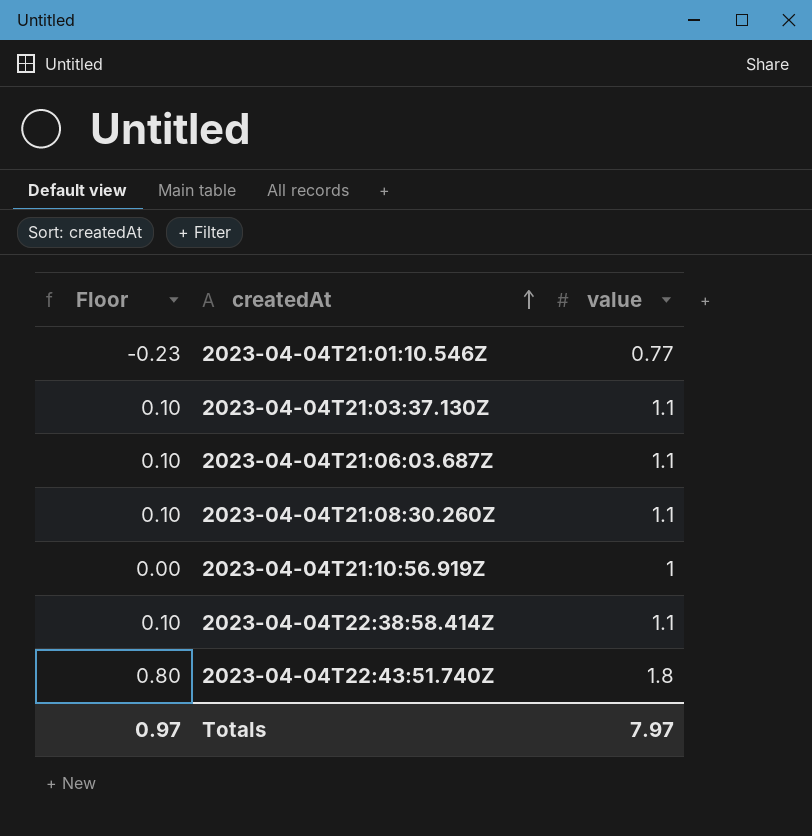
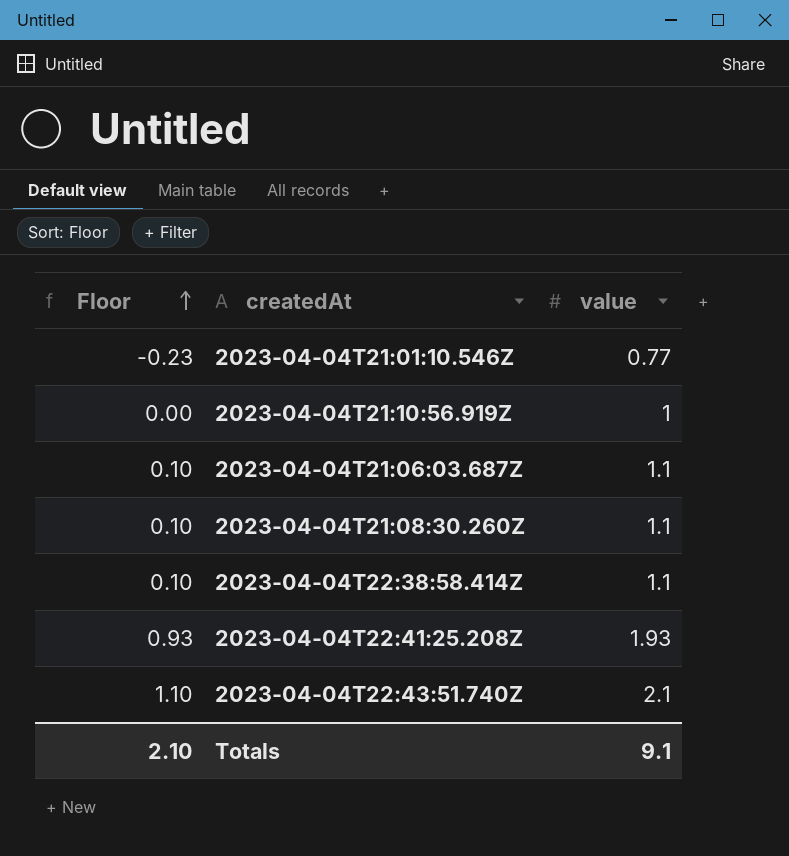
row order: createdAt ascending -> Floor ascending
row 2023-04-04T21:03:37.130Z: 0.10 | 1.1 -> none
row 2023-04-04T22:41:25.208Z: none -> 0.93 | 1.93
2023-04-04T22:43:51.740Z | Floor: 0.80 -> 1.10
2023-04-04T22:43:51.740Z | value: 1.8 -> 2.1
Totals | Floor: 0.97 -> 2.10
Totals | value: 7.97 -> 9.1

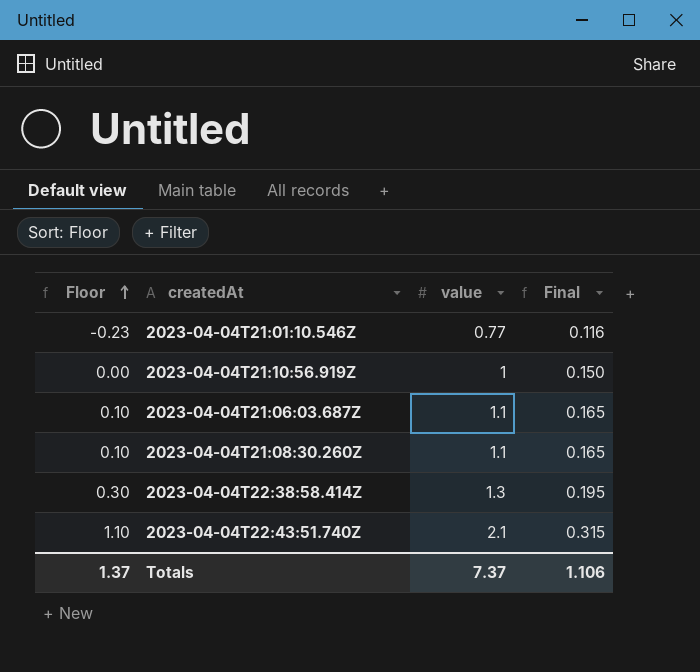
column Final | formula: none -> [value] * 0.15
row 2023-04-04T22:41:25.208Z: 0.93 | 1.93 -> none
2023-04-04T22:38:58.414Z | Floor: 0.10 -> 0.30
2023-04-04T22:38:58.414Z | value: 1.1 -> 1.3
Totals | Floor: 2.10 -> 1.37
Totals | value: 9.1 -> 7.37

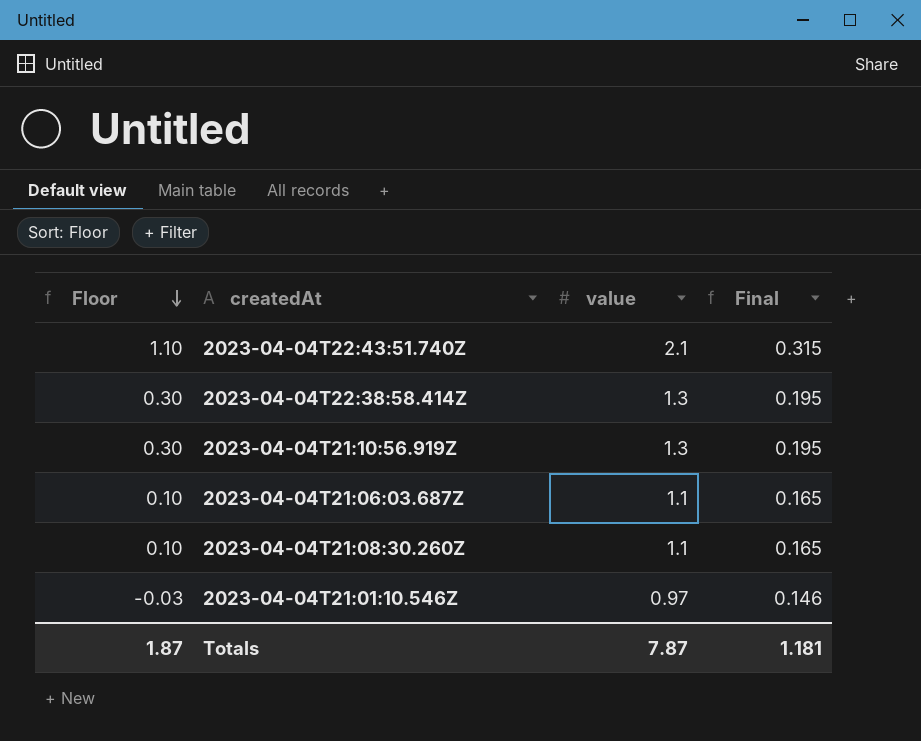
row order: Floor ascending -> Floor descending
2023-04-04T21:10:56.919Z | Floor: 0.00 -> 0.30
2023-04-04T21:10:56.919Z | value: 1 -> 1.3
2023-04-04T21:10:56.919Z | Final: 0.150 -> 0.195
2023-04-04T21:01:10.546Z | Floor: -0.23 -> -0.03
2023-04-04T21:01:10.546Z | value: 0.77 -> 0.97
2023-04-04T21:01:10.546Z | Final: 0.116 -> 0.146
Totals | Floor: 1.37 -> 1.87
Totals | value: 7.37 -> 7.87
Totals | Final: 1.106 -> 1.181

